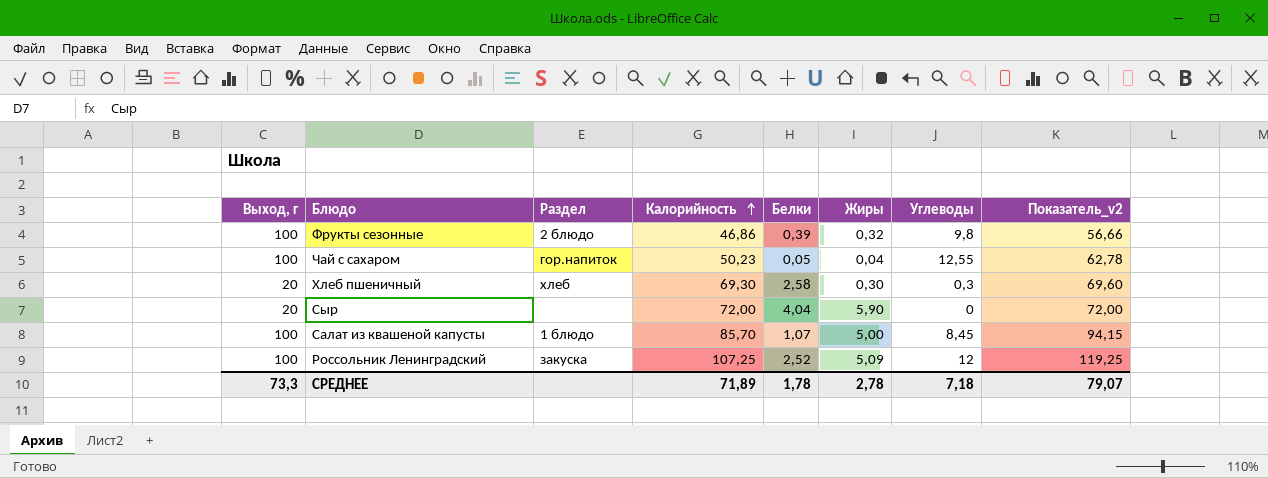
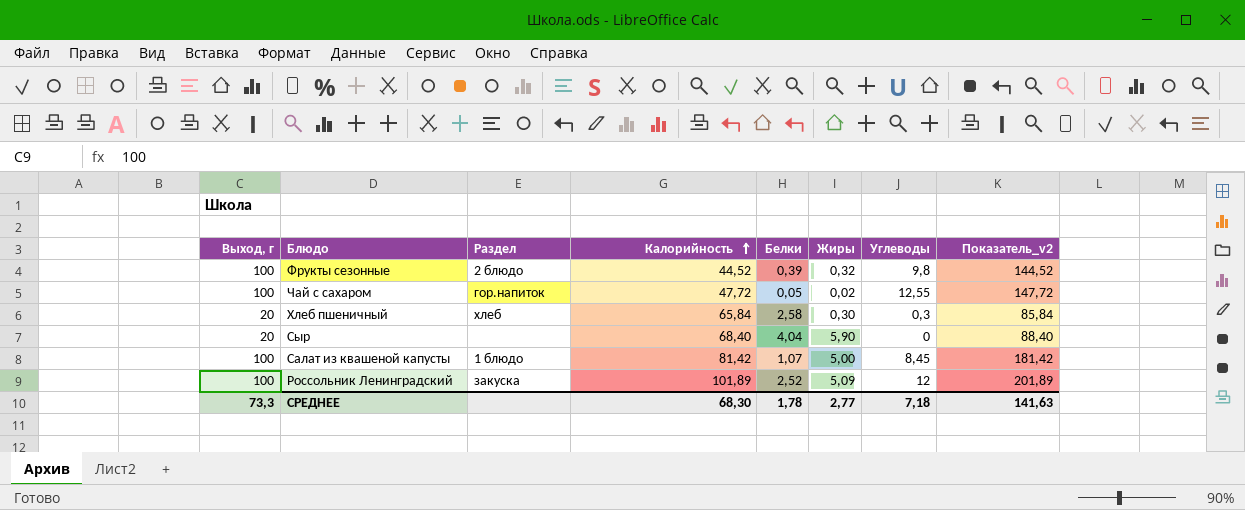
column Показатель_v2 | formula: [Калорийность] + [Углеводы] -> [Выход, г] + [Калорийность]
Фрукты сезонные | Калорийность: 46,86 -> 44,52
Чай с сахаром | Калорийность: 50,23 -> 47,72
Чай с сахаром | Жиры: 0,04 -> 0,02
Хлеб пшеничный | Калорийность: 69,30 -> 65,84
Сыр | Калорийность: 72,00 -> 68,40
Салат из квашеной капусты | Калорийность: 85,70 -> 81,42
Россольник Ленинградский | Калорийность: 107,25 -> 101,89
СРЕДНЕЕ | Калорийность: 71,89 -> 68,30
СРЕДНЕЕ | Жиры: 2,78 -> 2,77
СРЕДНЕЕ | Показатель_v2: 79,07 -> 141,63

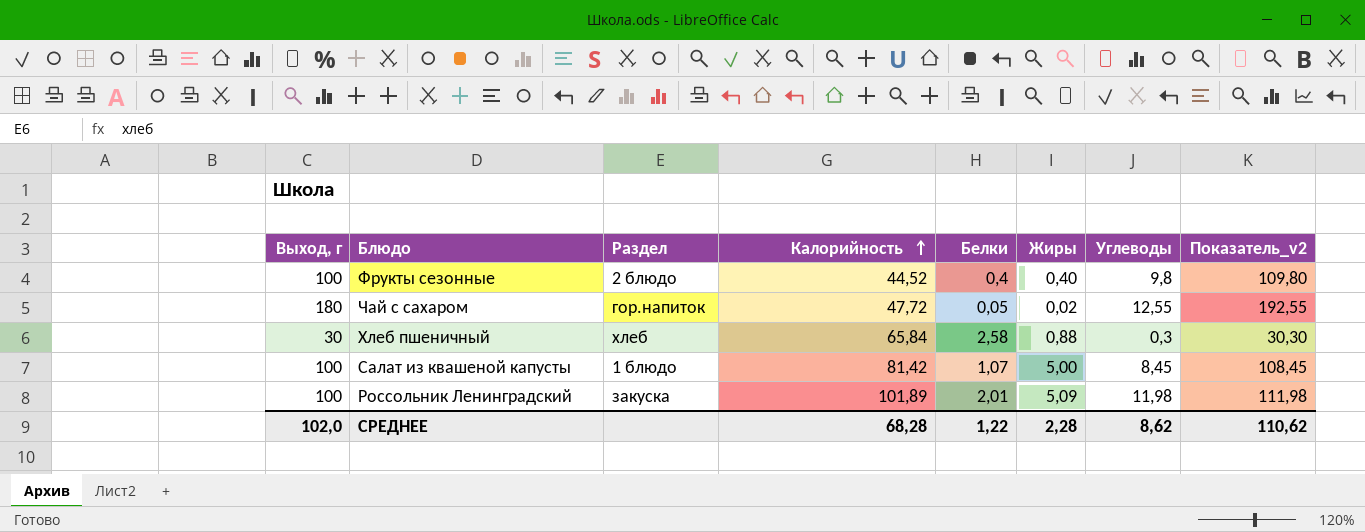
column Показатель_v2 | formula: [Выход, г] + [Калорийность] -> [Выход, г] + [Углеводы]
row Сыр: 20 | none | 68,40 | 4,04 | 5,90 | 0 | 88,40 -> none
Фрукты сезонные | Белки: 0,39 -> 0,4
Фрукты сезонные | Жиры: 0,32 -> 0,40
Чай с сахаром | Выход, г: 100 -> 180
Хлеб пшеничный | Выход, г: 20 -> 30
Хлеб пшеничный | Жиры: 0,30 -> 0,88
Россольник Ленинградский | Белки: 2,52 -> 2,01
Россольник Ленинградский | Углеводы: 12 -> 11,98
СРЕДНЕЕ | Выход, г: 73,3 -> 102,0
СРЕДНЕЕ | Калорийность: 68,30 -> 68,28
СРЕДНЕЕ | Белки: 1,78 -> 1,22
СРЕДНЕЕ | Жиры: 2,77 -> 2,28
СРЕДНЕЕ | Углеводы: 7,18 -> 8,62
СРЕДНЕЕ | Показатель_v2: 141,63 -> 110,62

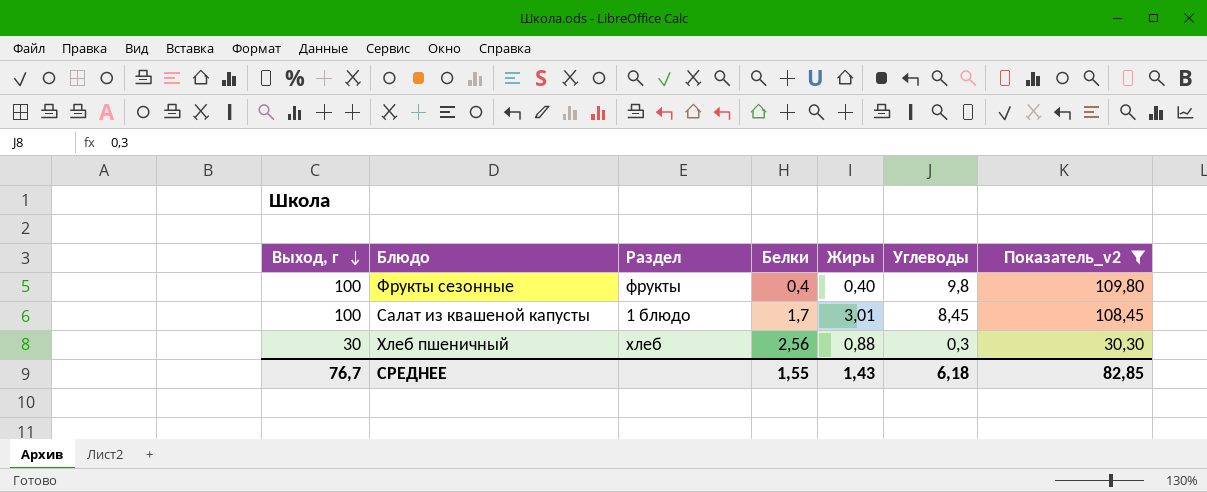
filter: none -> Показатель_v2 <= 109,80
row order: Калорийность ascending -> Выход, г descending
column Калорийность | position: 4 -> none
Фрукты сезонные | Раздел: 2 блюдо -> фрукты
Салат из квашеной капусты | Белки: 1,07 -> 1,7
Салат из квашеной капусты | Жиры: 5,00 -> 3,01
Хлеб пшеничный | Белки: 2,58 -> 2,56
СРЕДНЕЕ | Выход, г: 102,0 -> 76,7
СРЕДНЕЕ | Белки: 1,22 -> 1,55
СРЕДНЕЕ | Жиры: 2,28 -> 1,43
СРЕДНЕЕ | Углеводы: 8,62 -> 6,18
СРЕДНЕЕ | Показатель_v2: 110,62 -> 82,85

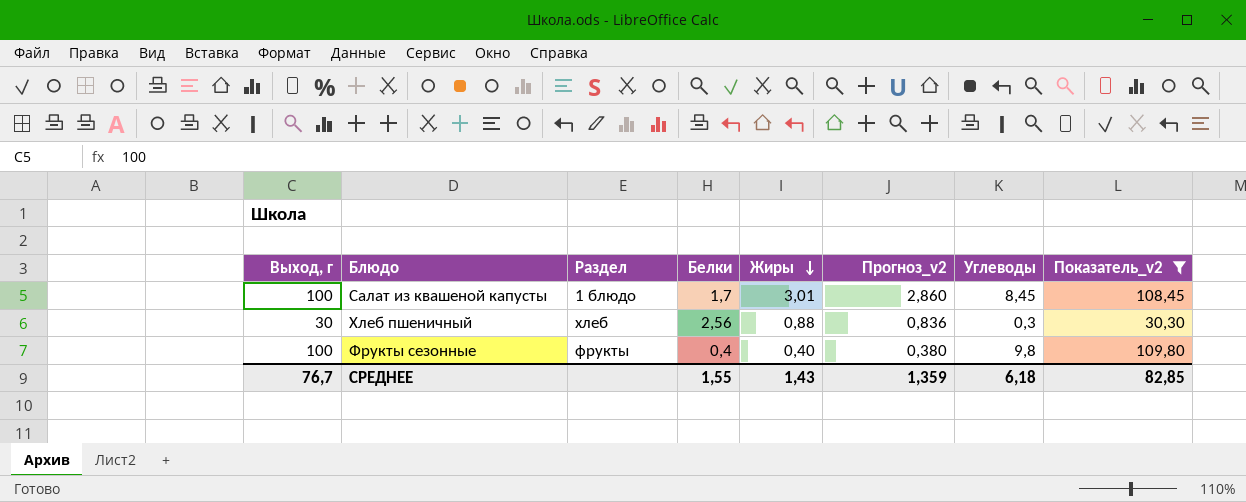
row order: Выход, г descending -> Жиры descending
column Прогноз_v2 | formula: none -> [Жиры] * 0,95

